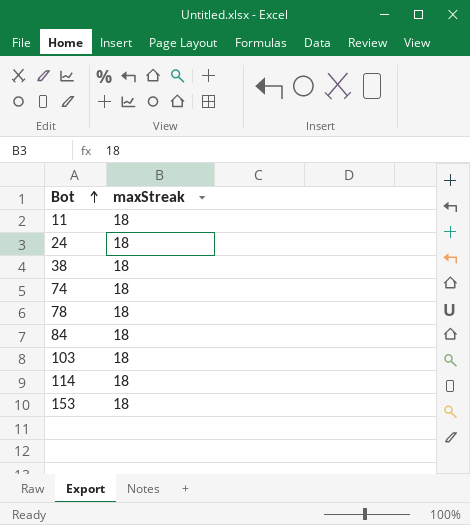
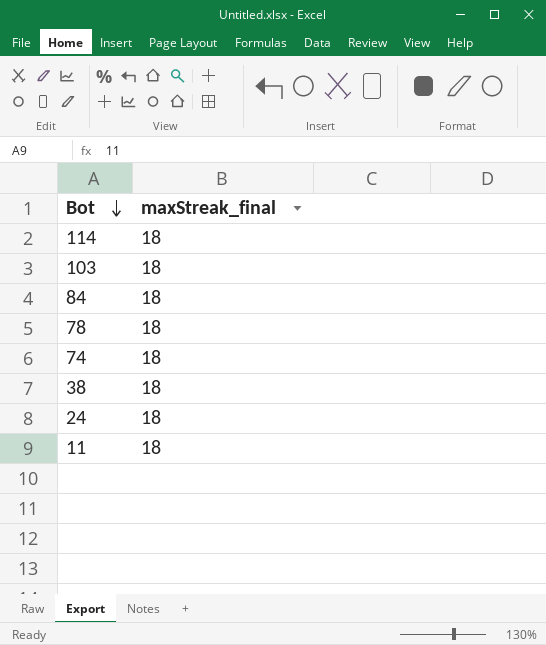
row order: Bot ascending -> Bot descending
column name: maxStreak -> maxStreak_final
row 153: 18 -> none

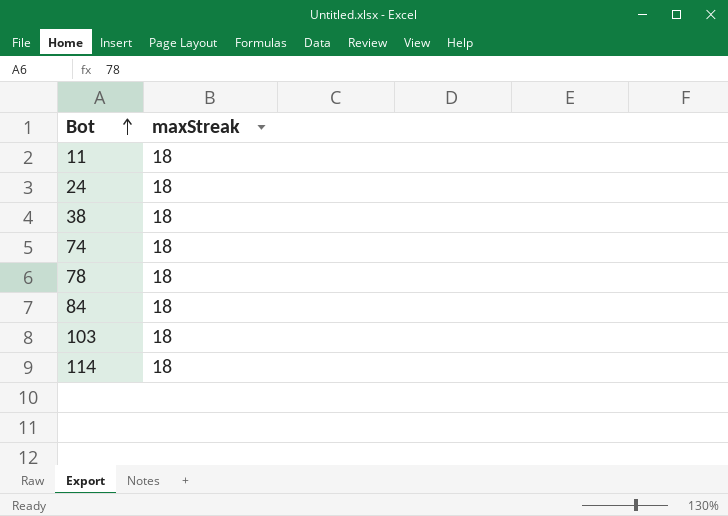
row order: Bot descending -> Bot ascending
column name: maxStreak_final -> maxStreak

